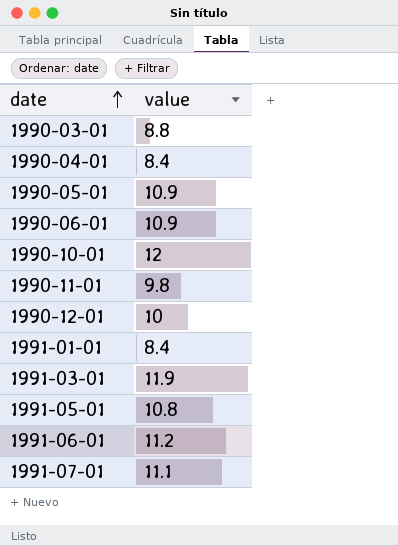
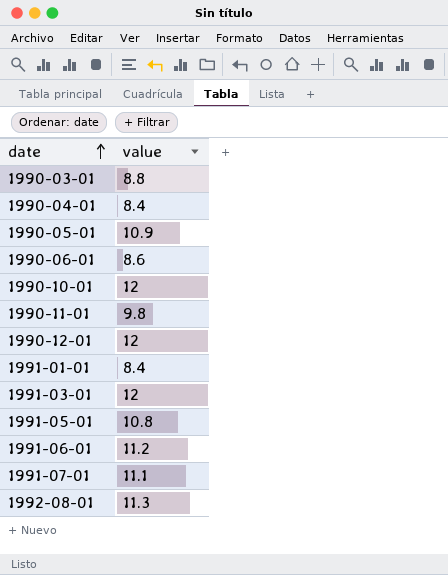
1990-06-01 | value: 10.9 -> 8.6
1990-12-01 | value: 10 -> 12
1991-03-01 | value: 11.9 -> 12
row 1992-08-01: none -> 11.3

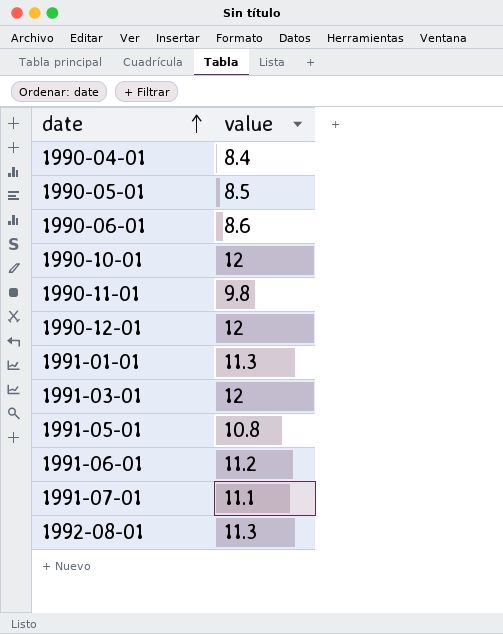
row 1990-03-01: 8.8 -> none
1990-05-01 | value: 10.9 -> 8.5
1991-01-01 | value: 8.4 -> 11.3

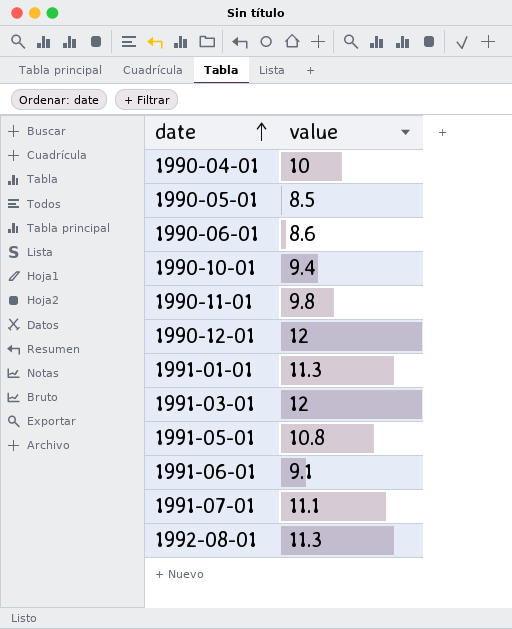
1990-04-01 | value: 8.4 -> 10
1990-10-01 | value: 12 -> 9.4
1991-06-01 | value: 11.2 -> 9.1

